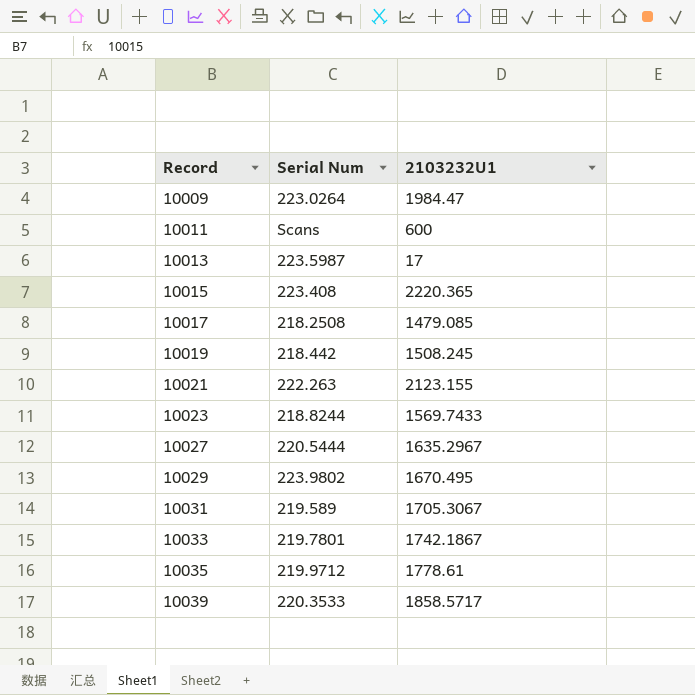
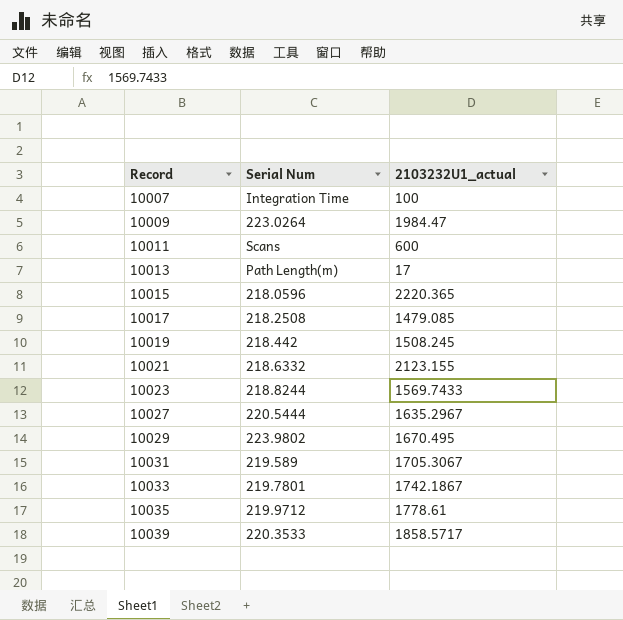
column name: 2103232U1 -> 2103232U1_actual
row 10007: none -> Integration Time | 100
10013 | Serial Num: 223.5987 -> Path Length(m)
10015 | Serial Num: 223.408 -> 218.0596
10021 | Serial Num: 222.263 -> 218.6332

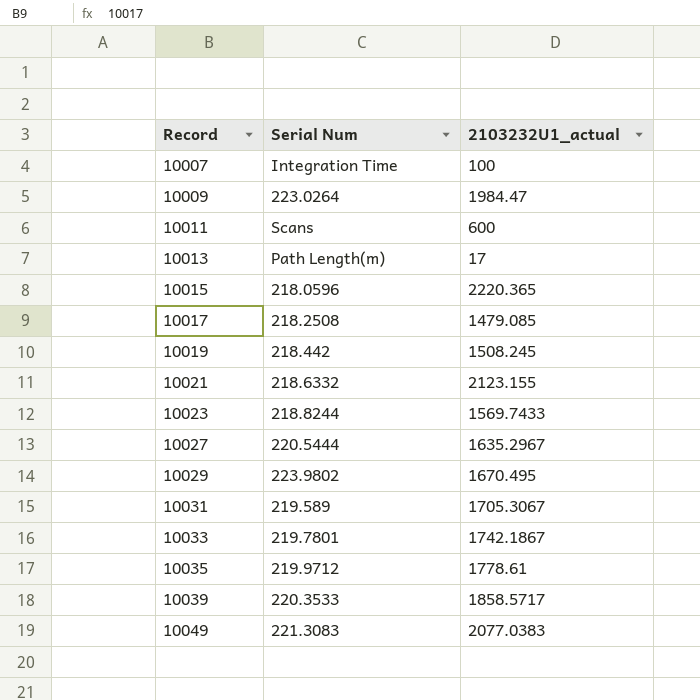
row 10049: none -> 221.3083 | 2077.0383

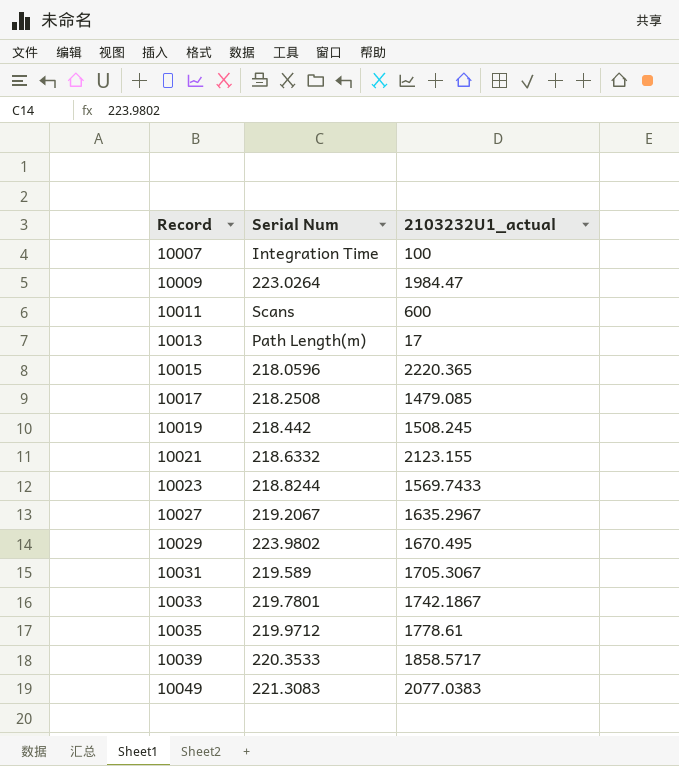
10027 | Serial Num: 220.5444 -> 219.2067

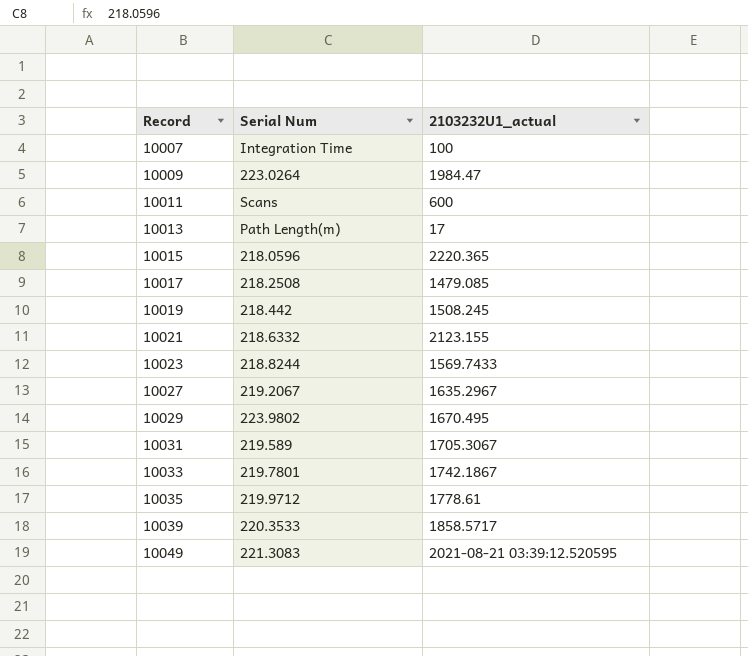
10049 | 2103232U1_actual: 2077.0383 -> 2021-08-21 03:39:12.520595

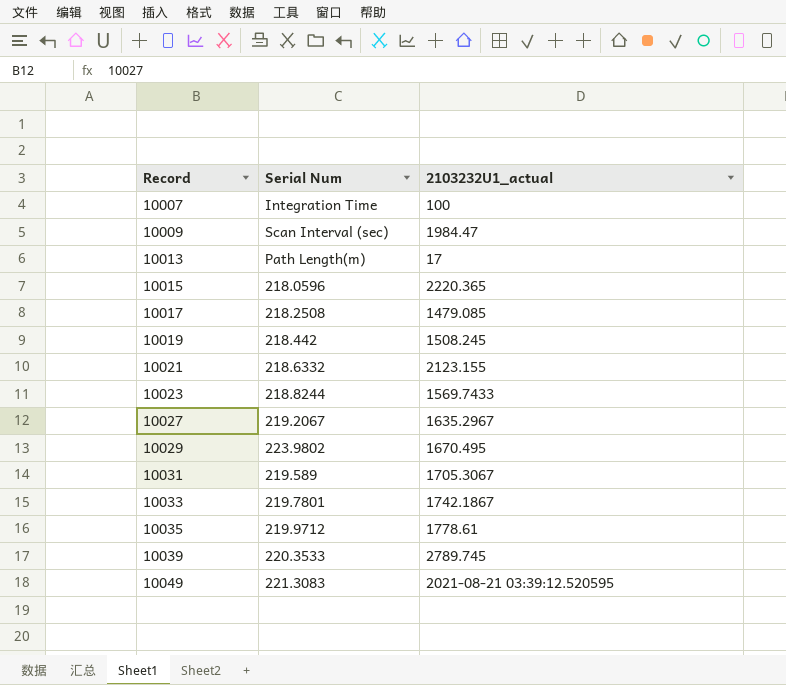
row 10011: Scans | 600 -> none
10009 | Serial Num: 223.0264 -> Scan Interval (sec)
10039 | 2103232U1_actual: 1858.5717 -> 2789.745

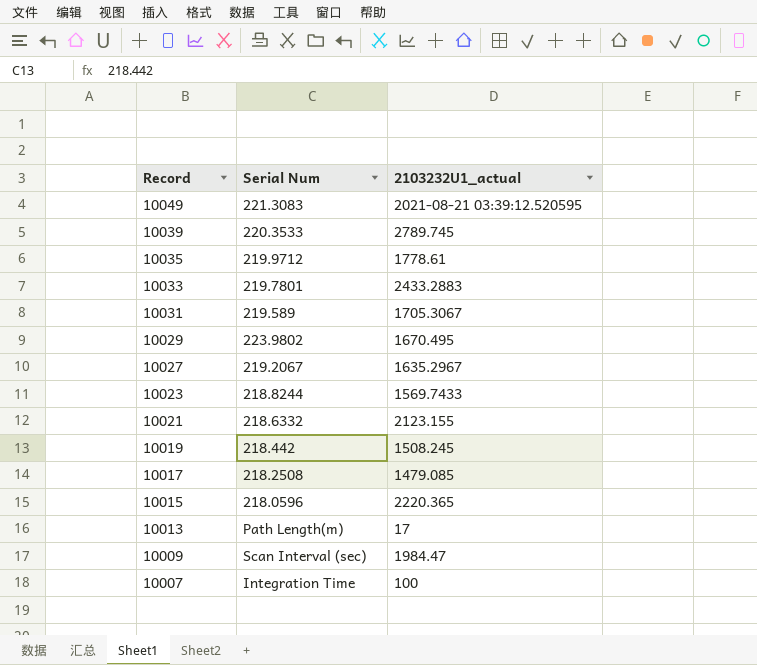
row order: Record ascending -> Record descending
10033 | 2103232U1_actual: 1742.1867 -> 2433.2883

